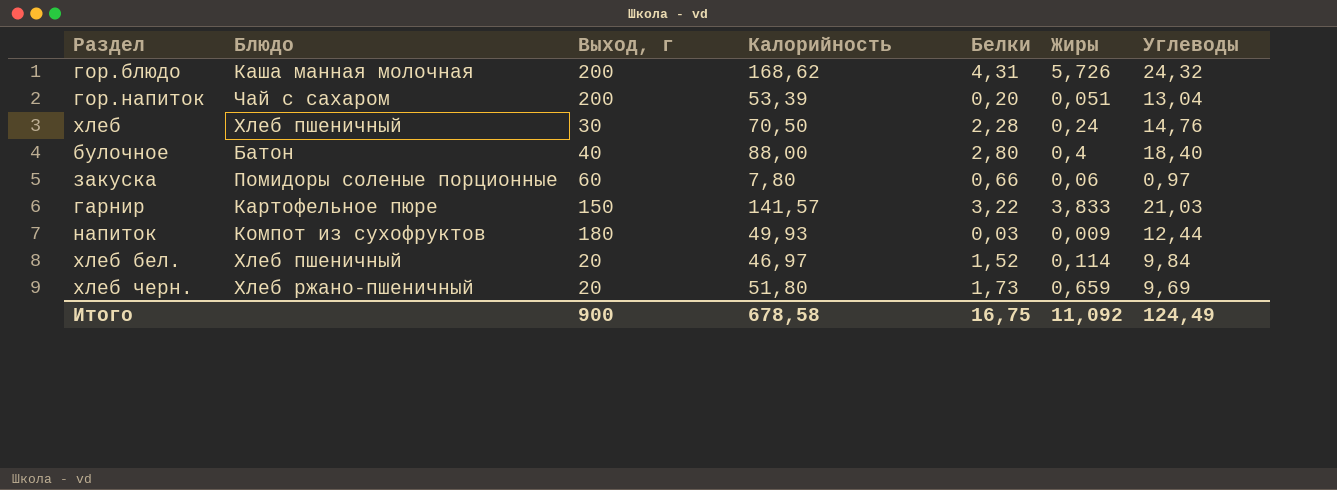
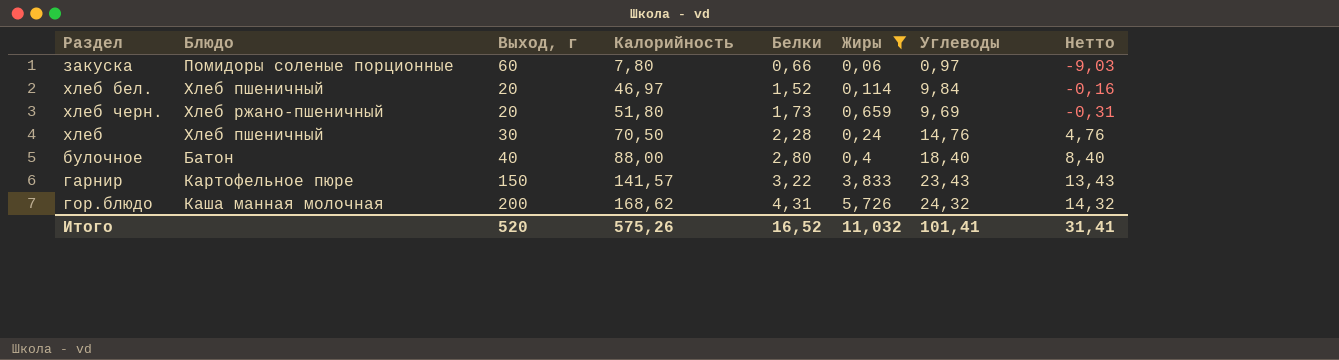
filter: none -> Жиры >= 0,06
row order: none -> Калорийность ascending
column Нетто | formula: none -> [Углеводы] - 10
гарнир | Углеводы: 21,03 -> 23,43
Итого | Выход, г: 900 -> 520
Итого | Калорийность: 678,58 -> 575,26
Итого | Белки: 16,75 -> 16,52
Итого | Жиры: 11,092 -> 11,032
Итого | Углеводы: 124,49 -> 101,41

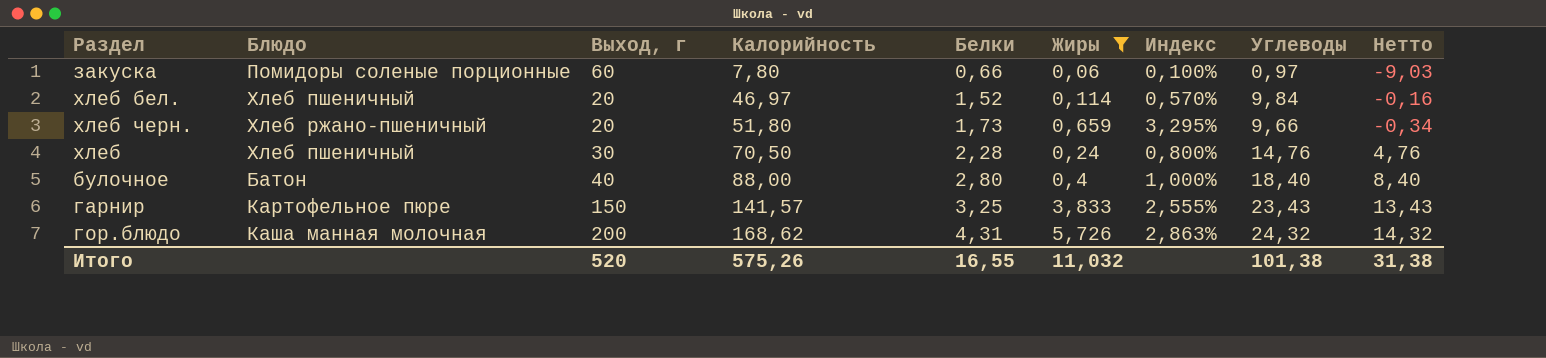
column Индекс | formula: none -> [Жиры] / [Выход, г]
хлеб черн. | Углеводы: 9,69 -> 9,66
хлеб черн. | Нетто: -0,31 -> -0,34
гарнир | Белки: 3,22 -> 3,25
Итого | Белки: 16,52 -> 16,55
Итого | Углеводы: 101,41 -> 101,38
Итого | Нетто: 31,41 -> 31,38

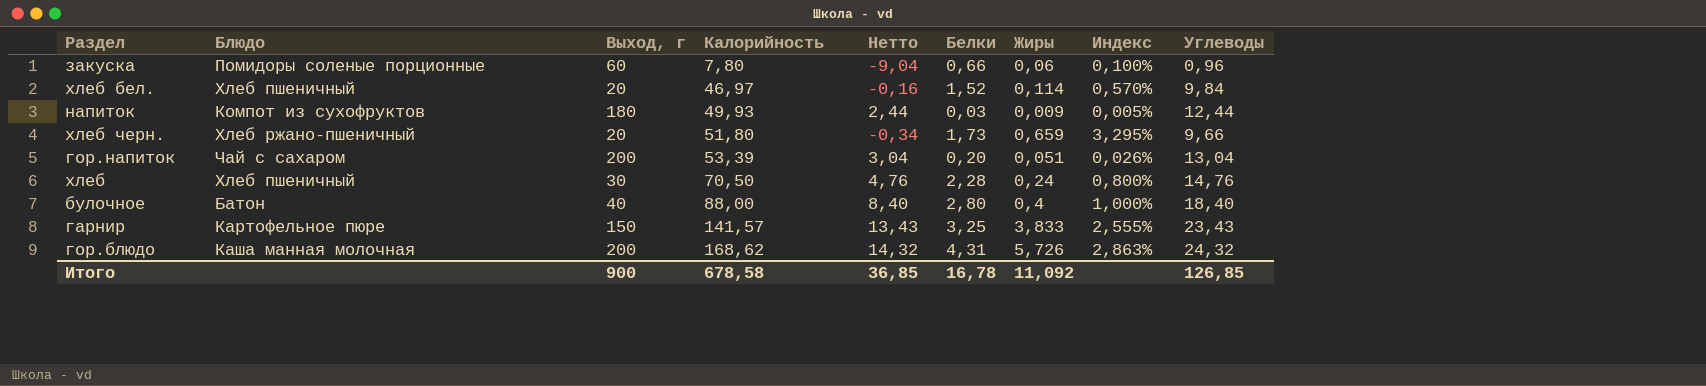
filter: Жиры >= 0,06 -> none
column Нетто | position: 9 -> 5
закуска | Нетто: -9,03 -> -9,04
закуска | Углеводы: 0,97 -> 0,96
Итого | Выход, г: 520 -> 900
Итого | Калорийность: 575,26 -> 678,58
Итого | Нетто: 31,38 -> 36,85
Итого | Белки: 16,55 -> 16,78
Итого | Жиры: 11,032 -> 11,092
Итого | Углеводы: 101,38 -> 126,85

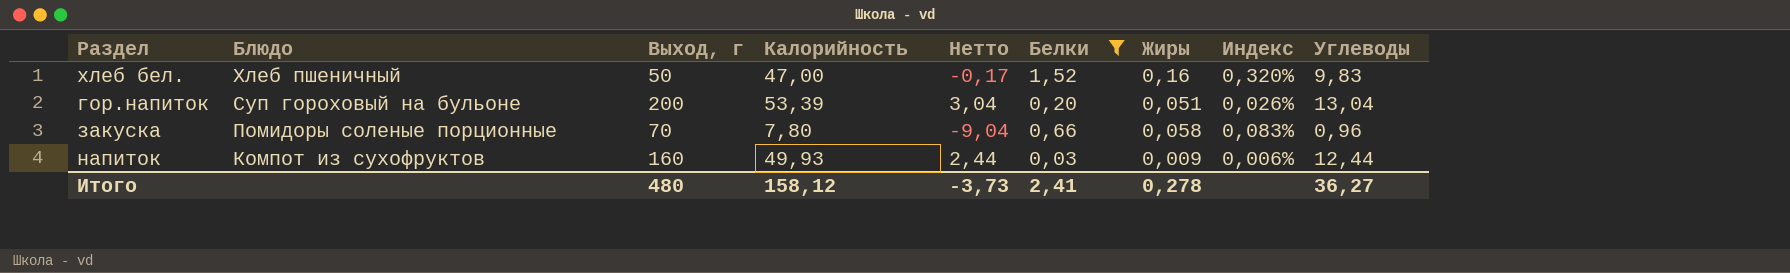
filter: none -> Белки <= 1,52
row order: Калорийность ascending -> Блюдо descending
хлеб бел. | Выход, г: 20 -> 50
хлеб бел. | Калорийность: 46,97 -> 47,00
хлеб бел. | Нетто: -0,16 -> -0,17
хлеб бел. | Жиры: 0,114 -> 0,16
хлеб бел. | Индекс: 0,570% -> 0,320%
хлеб бел. | Углеводы: 9,84 -> 9,83
гор.напиток | Блюдо: Чай с сахаром -> Суп гороховый на бульоне
закуска | Выход, г: 60 -> 70
закуска | Жиры: 0,06 -> 0,058
закуска | Индекс: 0,100% -> 0,083%
напиток | Выход, г: 180 -> 160
напиток | Индекс: 0,005% -> 0,006%
Итого | Выход, г: 900 -> 480
Итого | Калорийность: 678,58 -> 158,12
Итого | Нетто: 36,85 -> -3,73
Итого | Белки: 16,78 -> 2,41
Итого | Жиры: 11,092 -> 0,278
Итого | Углеводы: 126,85 -> 36,27

